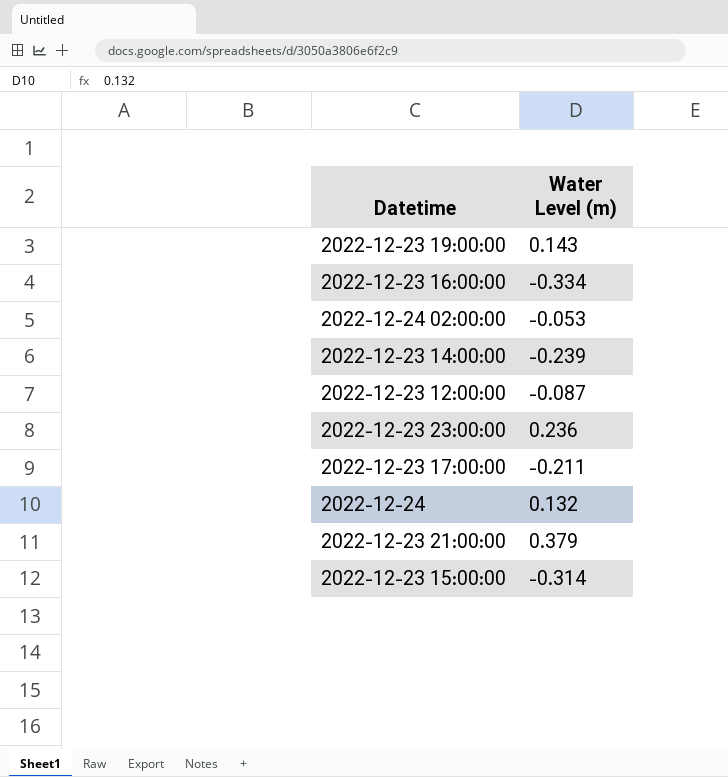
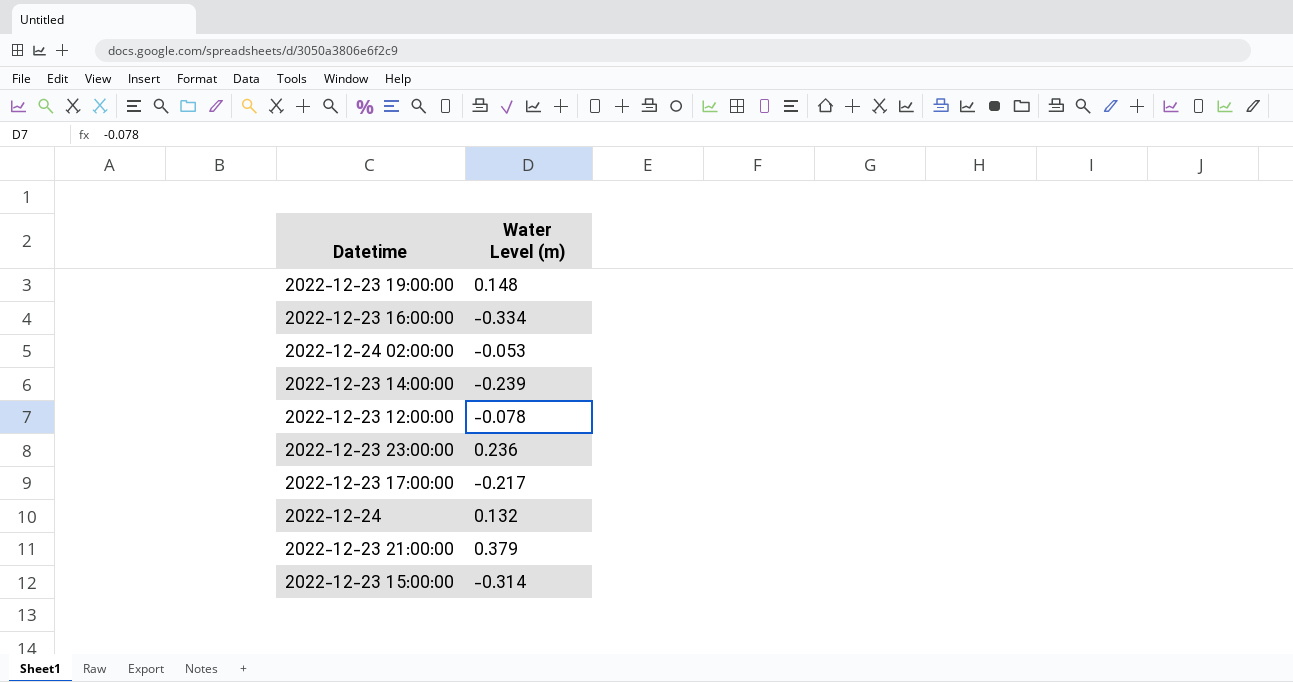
2022-12-23 19:00:00 | Water Level (m): 0.143 -> 0.148
2022-12-23 12:00:00 | Water Level (m): -0.087 -> -0.078
2022-12-23 17:00:00 | Water Level (m): -0.211 -> -0.217

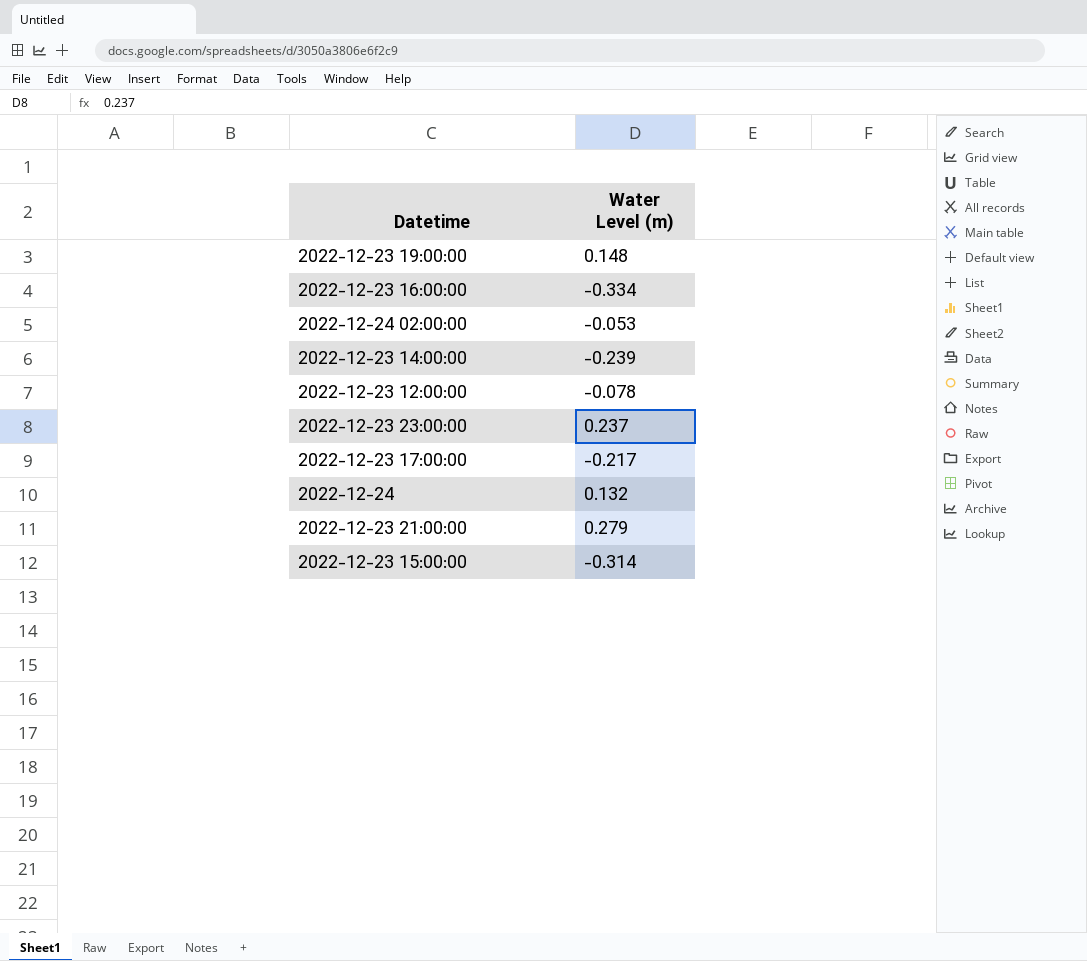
2022-12-23 23:00:00 | Water Level (m): 0.236 -> 0.237
2022-12-23 21:00:00 | Water Level (m): 0.379 -> 0.279

